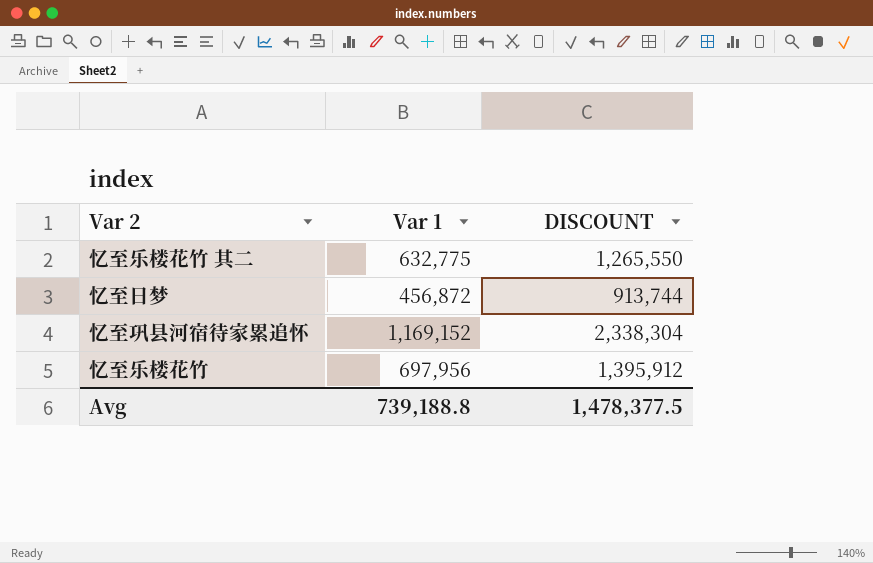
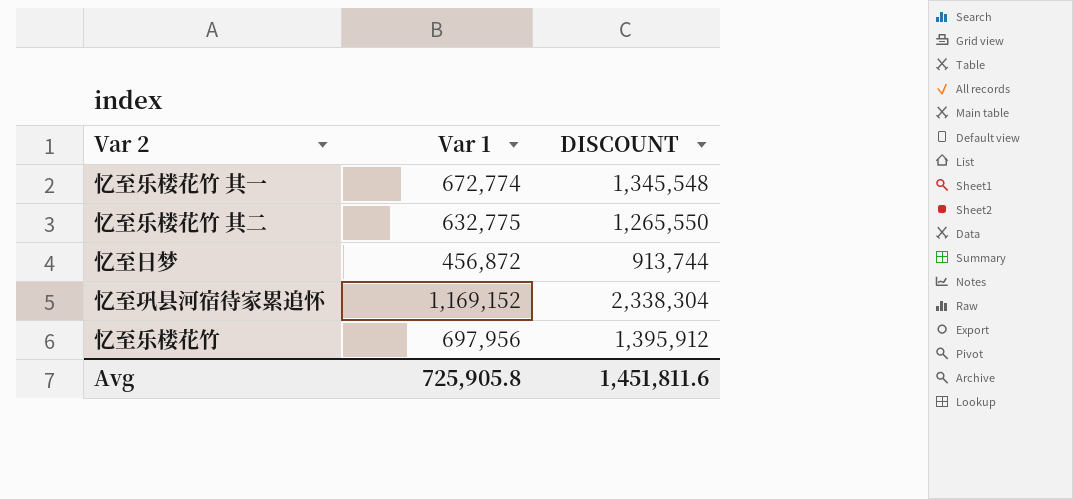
row 忆至乐楼花竹 其一: none -> 672,774 | 1,345,548
Avg | Var 1: 739,188.8 -> 725,905.8
Avg | DISCOUNT: 1,478,377.5 -> 1,451,811.6

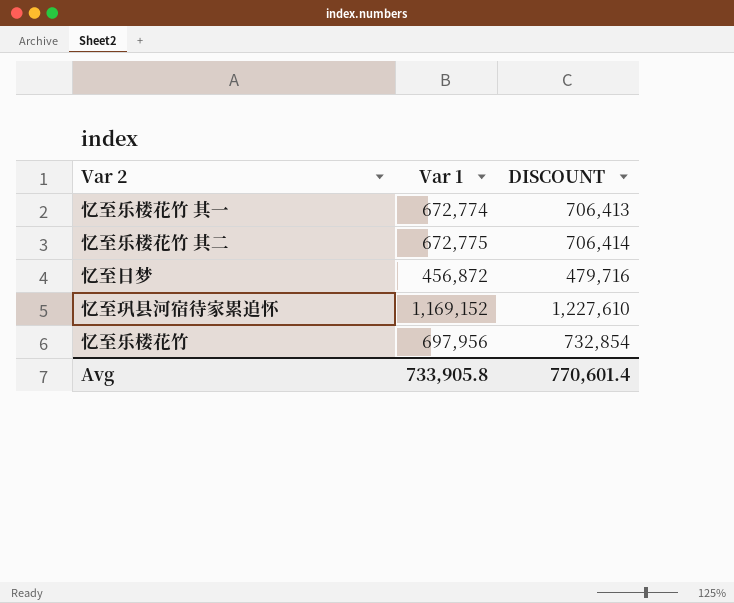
column DISCOUNT | formula: [Var 1] * 2 -> [Var 1] * 1.05
忆至乐楼花竹 其二 | Var 1: 632,775 -> 672,775
Avg | Var 1: 725,905.8 -> 733,905.8
Avg | DISCOUNT: 1,451,811.6 -> 770,601.4

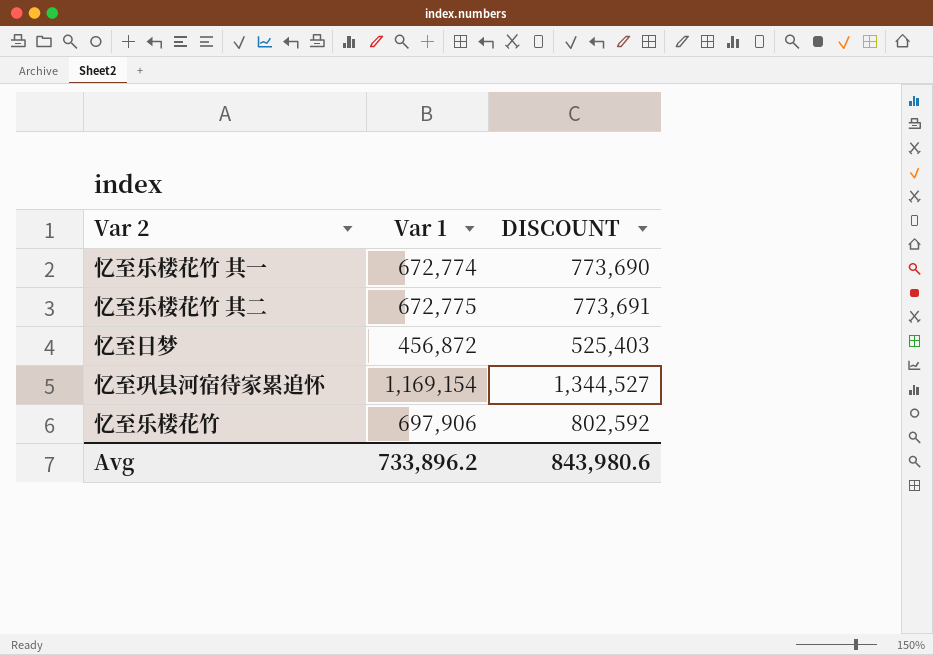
column DISCOUNT | formula: [Var 1] * 1.05 -> [Var 1] * 1.15
忆至巩县河宿待家累追怀 | Var 1: 1,169,152 -> 1,169,154
忆至乐楼花竹 | Var 1: 697,956 -> 697,906
Avg | Var 1: 733,905.8 -> 733,896.2
Avg | DISCOUNT: 770,601.4 -> 843,980.6

